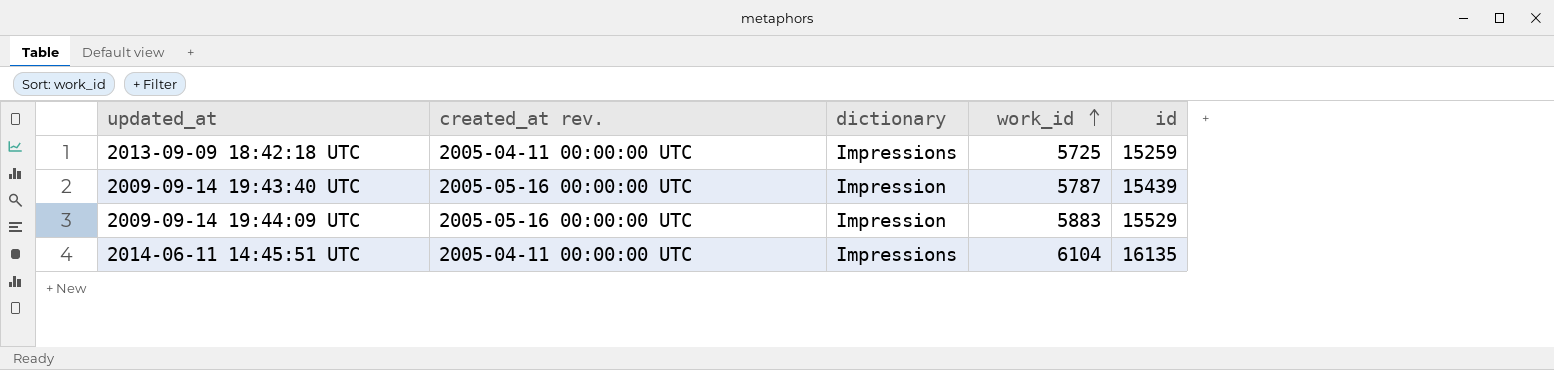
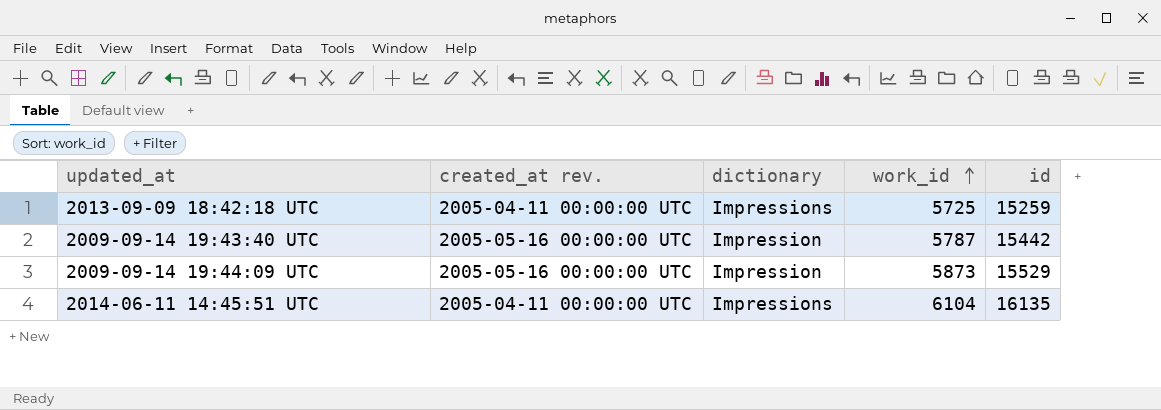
2009-09-14 19:43:40 UTC | id: 15439 -> 15442
2009-09-14 19:44:09 UTC | work_id: 5883 -> 5873

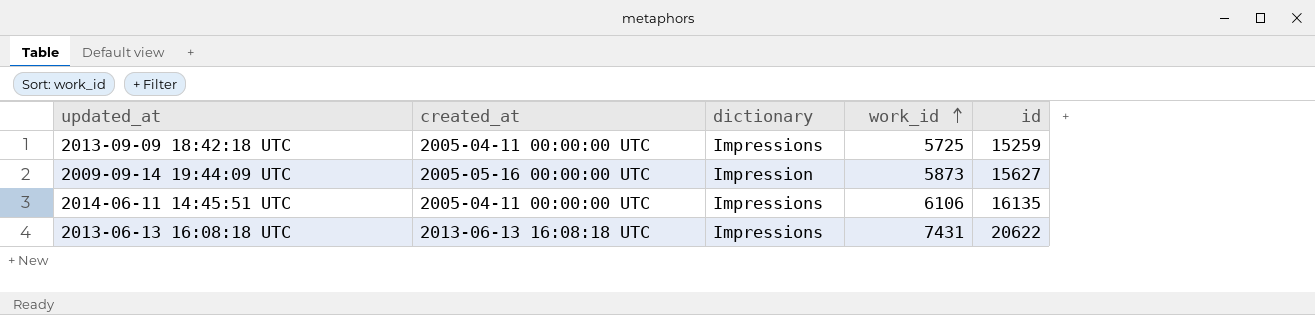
column name: created_at rev. -> created_at
row 2009-09-14 19:43:40 UTC: 2005-05-16 00:00:00 UTC | Impression | 5787 | 15442 -> none
2009-09-14 19:44:09 UTC | id: 15529 -> 15627
2014-06-11 14:45:51 UTC | work_id: 6104 -> 6106
row 2013-06-13 16:08:18 UTC: none -> 2013-06-13 16:08:18 UTC | Impressions | 7431 | 20622

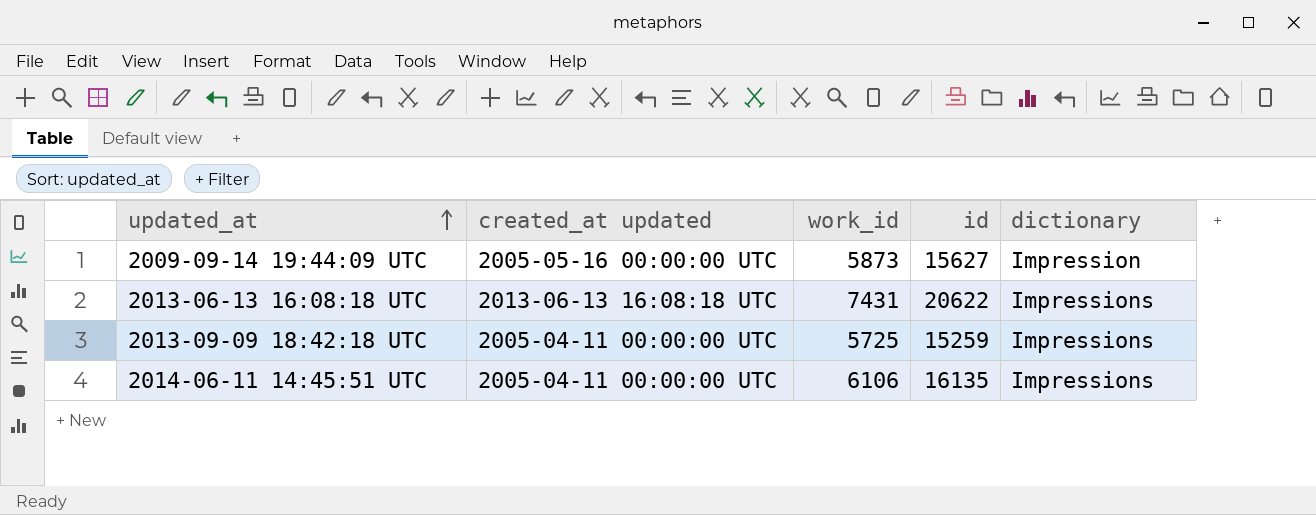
row order: work_id ascending -> updated_at ascending
column name: created_at -> created_at updated
column dictionary | position: 3 -> 5

